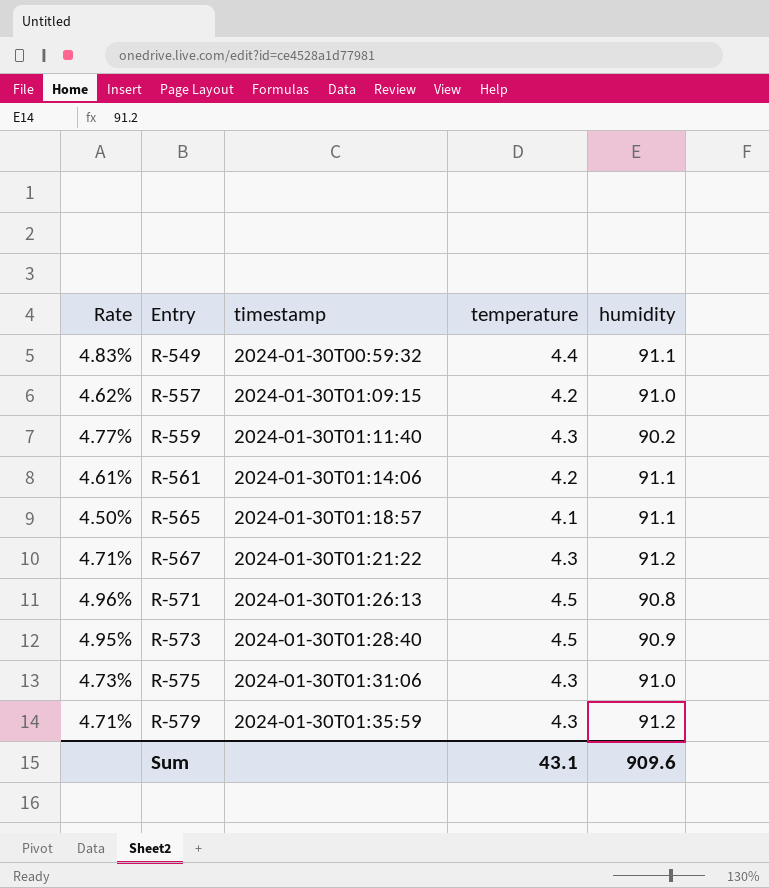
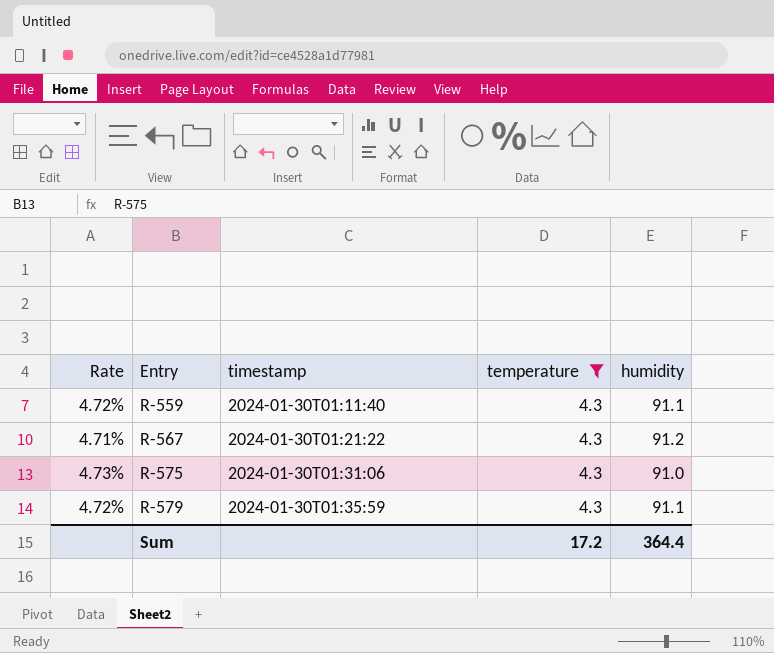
filter: none -> temperature = 4.3
R-559 | Rate: 4.77% -> 4.72%
R-559 | humidity: 90.2 -> 91.1
R-579 | Rate: 4.71% -> 4.72%
R-579 | humidity: 91.2 -> 91.1
Sum | temperature: 43.1 -> 17.2
Sum | humidity: 909.6 -> 364.4

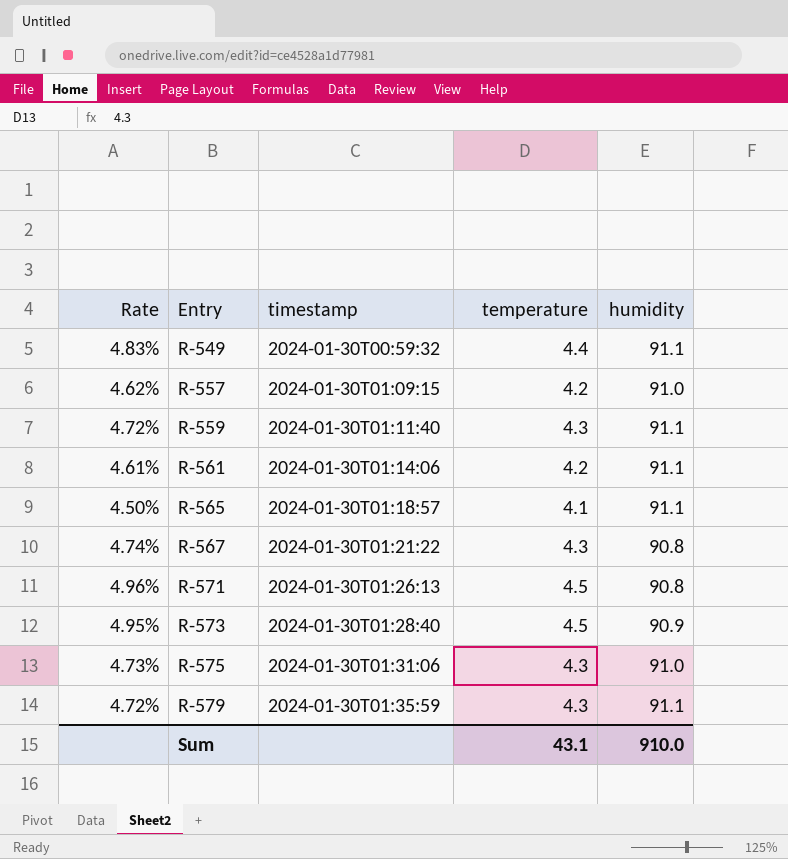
filter: temperature = 4.3 -> none
R-567 | Rate: 4.71% -> 4.74%
R-567 | humidity: 91.2 -> 90.8
Sum | temperature: 17.2 -> 43.1
Sum | humidity: 364.4 -> 910.0

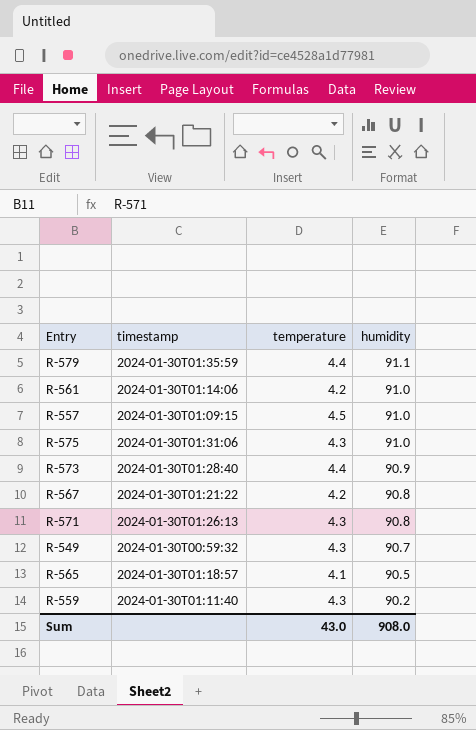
row order: Entry ascending -> humidity descending
column Rate | formula: [temperature] / [humidity] -> none
R-579 | temperature: 4.3 -> 4.4
R-561 | humidity: 91.1 -> 91.0
R-557 | temperature: 4.2 -> 4.5
R-573 | temperature: 4.5 -> 4.4
R-567 | temperature: 4.3 -> 4.2
R-571 | temperature: 4.5 -> 4.3
R-549 | temperature: 4.4 -> 4.3
R-549 | humidity: 91.1 -> 90.7
R-565 | humidity: 91.1 -> 90.5
R-559 | humidity: 91.1 -> 90.2
Sum | temperature: 43.1 -> 43.0
Sum | humidity: 910.0 -> 908.0

